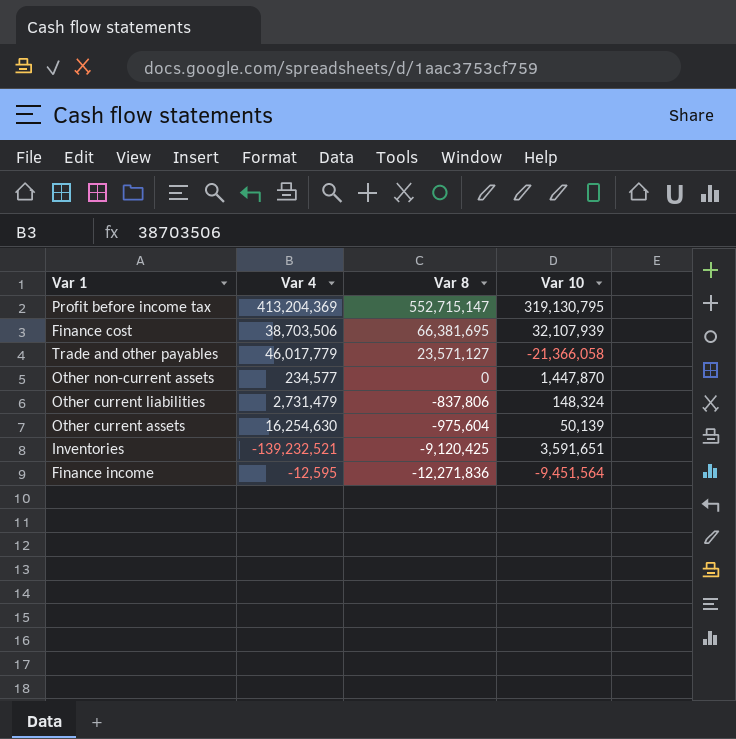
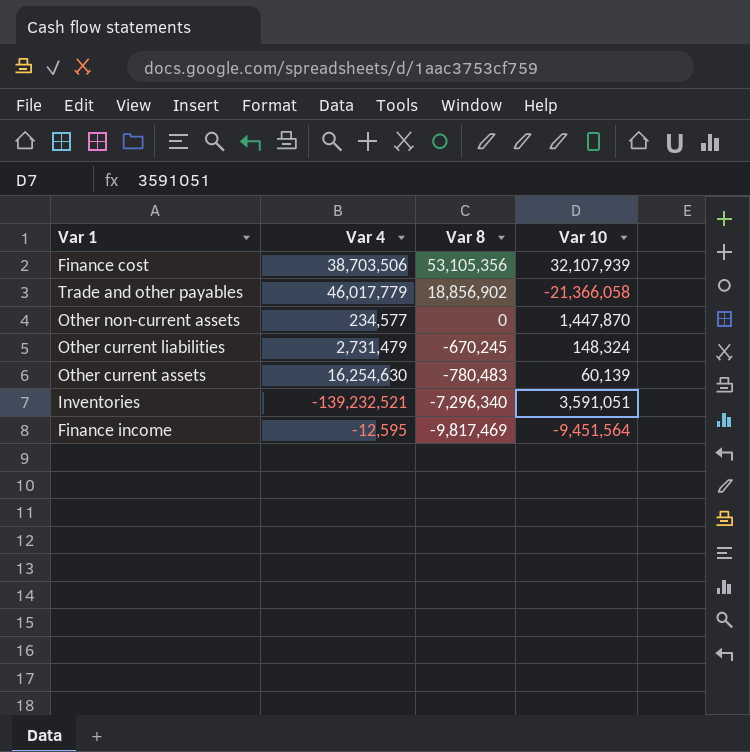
row Profit before income tax: 413,204,369 | 552,715,147 | 319,130,795 -> none
Finance cost | Var 8: 66,381,695 -> 53,105,356
Trade and other payables | Var 8: 23,571,127 -> 18,856,902
Other current liabilities | Var 8: -837,806 -> -670,245
Other current assets | Var 8: -975,604 -> -780,483
Other current assets | Var 10: 50,139 -> 60,139
Inventories | Var 8: -9,120,425 -> -7,296,340
Inventories | Var 10: 3,591,651 -> 3,591,051
Finance income | Var 8: -12,271,836 -> -9,817,469

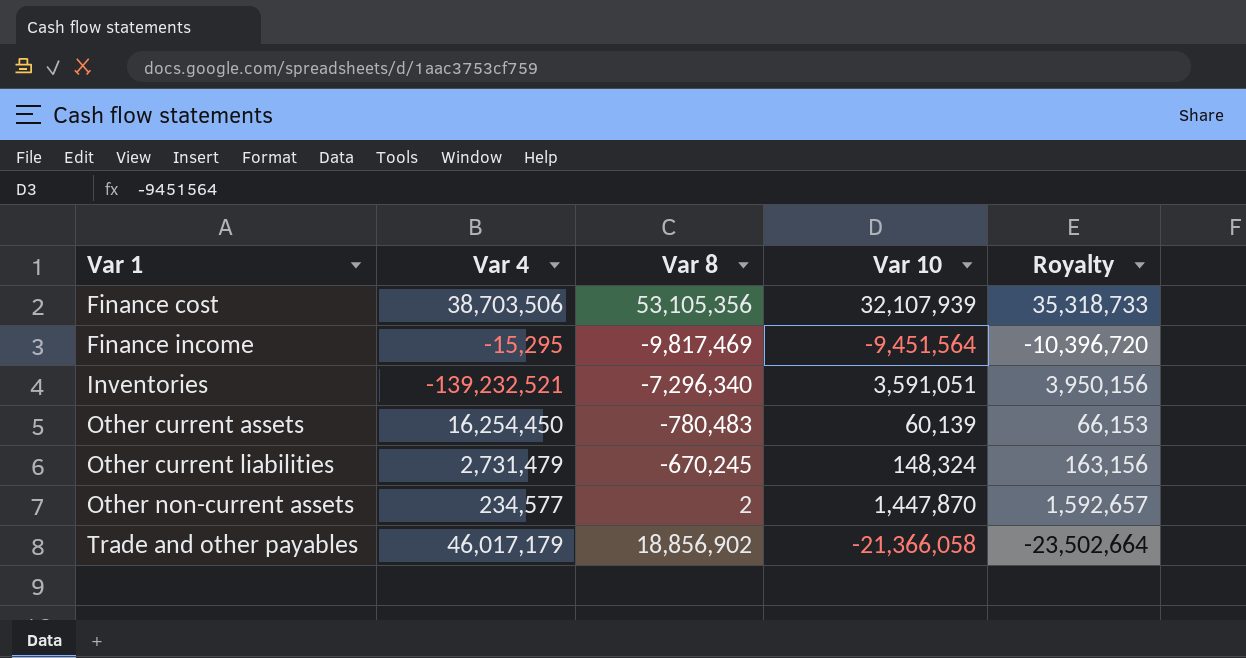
row order: Var 8 descending -> Var 1 ascending
column Royalty | formula: none -> [Var 10] * 1.1
Finance income | Var 4: -12,595 -> -15,295
Other current assets | Var 4: 16,254,630 -> 16,254,450
Other non-current assets | Var 8: 0 -> 2
Trade and other payables | Var 4: 46,017,779 -> 46,017,179

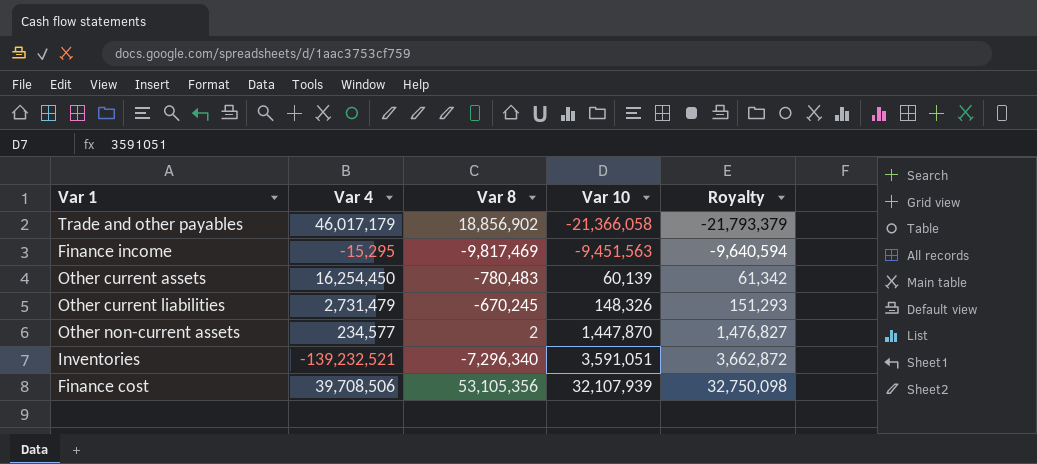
row order: Var 1 ascending -> Var 10 ascending
column Royalty | formula: [Var 10] * 1.1 -> [Var 10] * 1.02
Finance income | Var 10: -9,451,564 -> -9,451,563
Other current liabilities | Var 10: 148,324 -> 148,326
Finance cost | Var 4: 38,703,506 -> 39,708,506

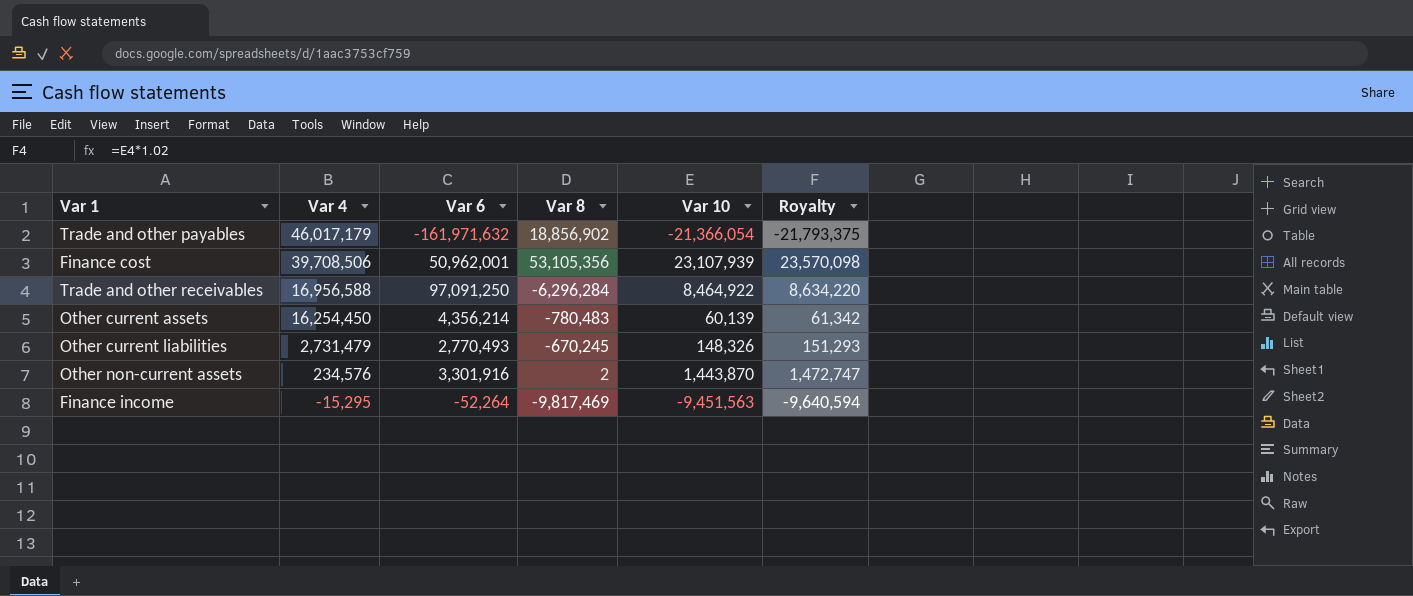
row order: Var 10 ascending -> Var 4 descending
column Var 6 | position: none -> 3
row Inventories: -139,232,521 | -7,296,340 | 3,591,051 | 3,662,872 -> none
Trade and other payables | Var 10: -21,366,058 -> -21,366,054
Trade and other payables | Royalty: -21,793,379 -> -21,793,375
Finance cost | Var 10: 32,107,939 -> 23,107,939
Finance cost | Royalty: 32,750,098 -> 23,570,098
row Trade and other receivables: none -> 16,956,588 | 97,091,250 | -6,296,284 | 8,464,922 | 8,634,220
Other non-current assets | Var 4: 234,577 -> 234,576
Other non-current assets | Var 10: 1,447,870 -> 1,443,870
Other non-current assets | Royalty: 1,476,827 -> 1,472,747

